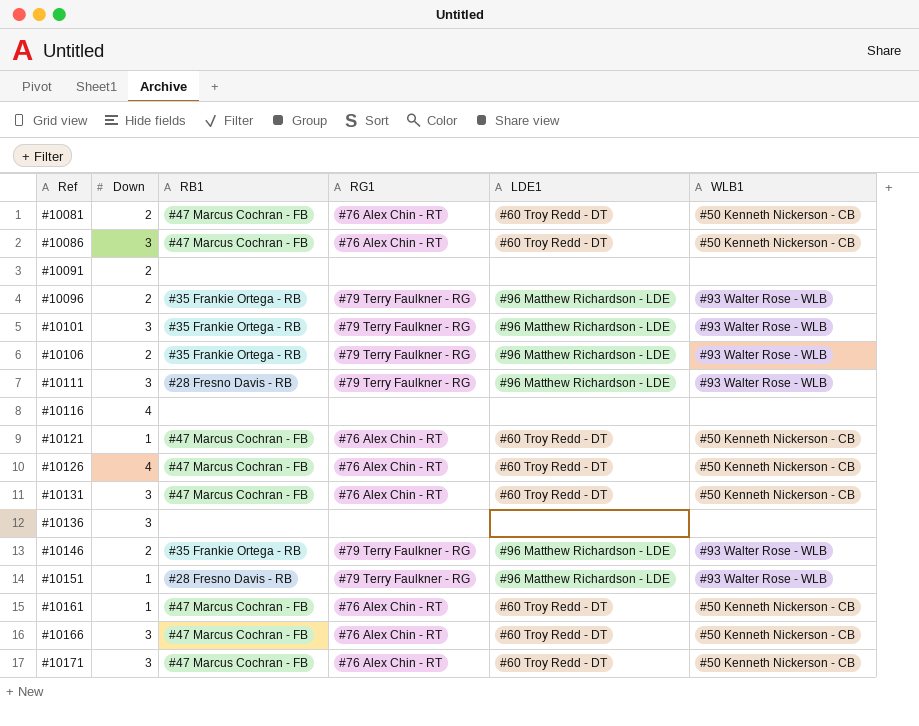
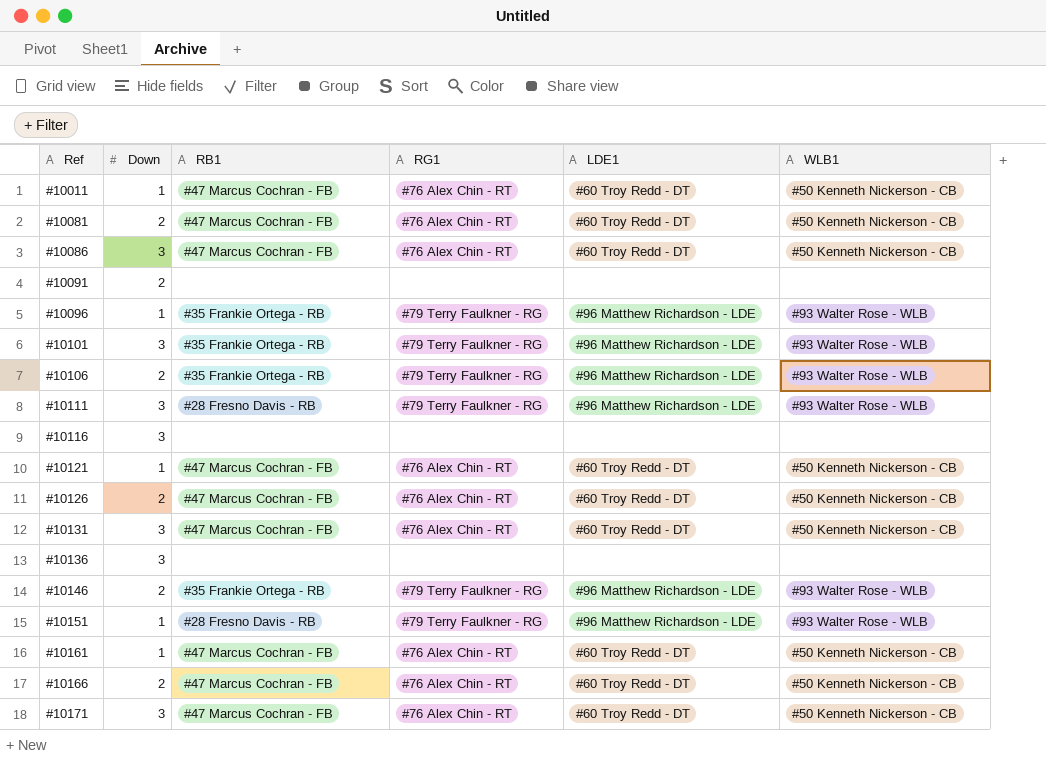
row #10011: none -> 1 | #47 Marcus Cochran - FB | #76 Alex Chin - RT | #60 Troy Redd - DT | #50 Kenneth Nickerson - CB
#10096 | Down: 2 -> 1
#10116 | Down: 4 -> 3
#10126 | Down: 4 -> 2
#10166 | Down: 3 -> 2

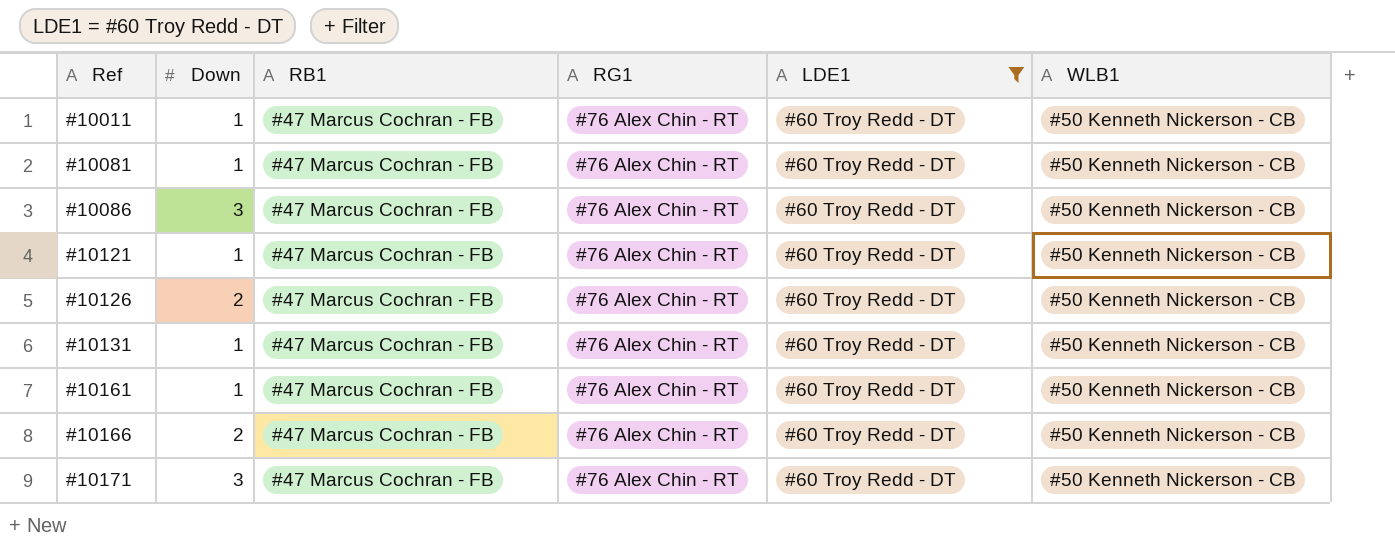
filter: none -> LDE1 = #60 Troy Redd - DT
#10081 | Down: 2 -> 1
#10131 | Down: 3 -> 1

